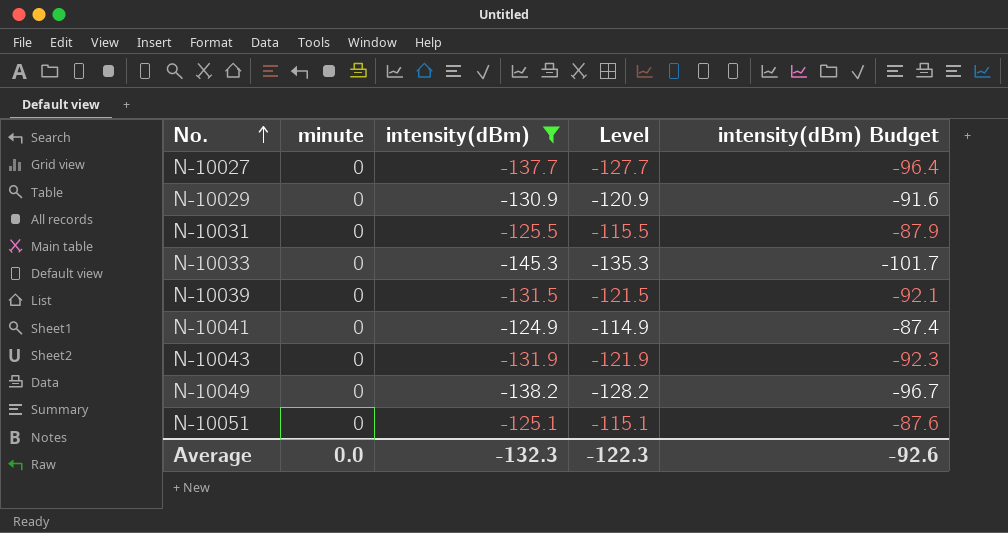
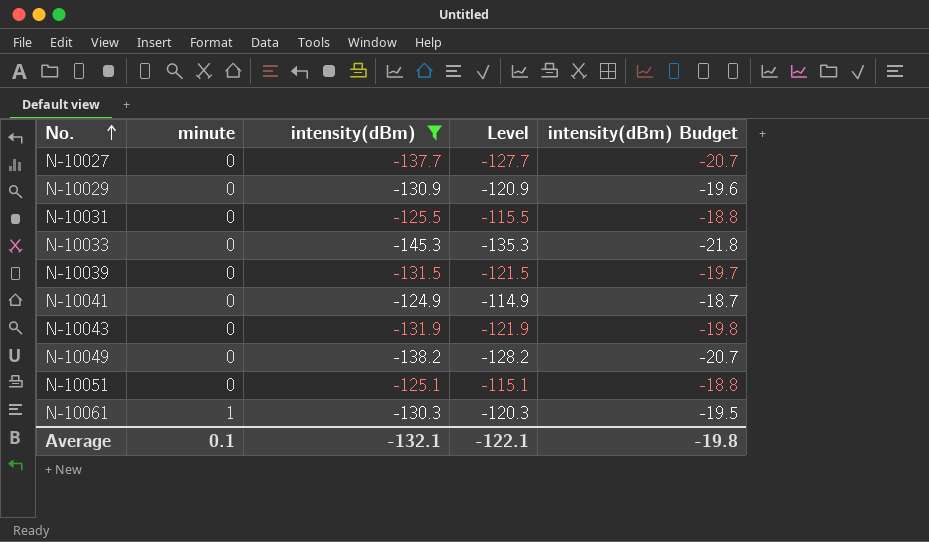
column intensity(dBm) Budget | formula: [intensity(dBm)] * 0.7 -> [intensity(dBm)] * 0.15
row N-10061: none -> 1 | -130.3 | -120.3 | -19.5
Average | minute: 0.0 -> 0.1
Average | intensity(dBm): -132.3 -> -132.1
Average | Level: -122.3 -> -122.1
Average | intensity(dBm) Budget: -92.6 -> -19.8

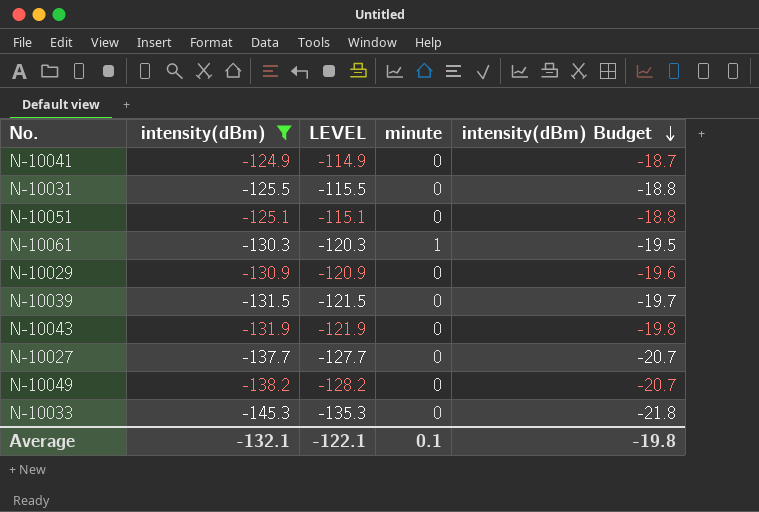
row order: No. ascending -> intensity(dBm) Budget descending
column name: Level -> LEVEL
column minute | position: 2 -> 4

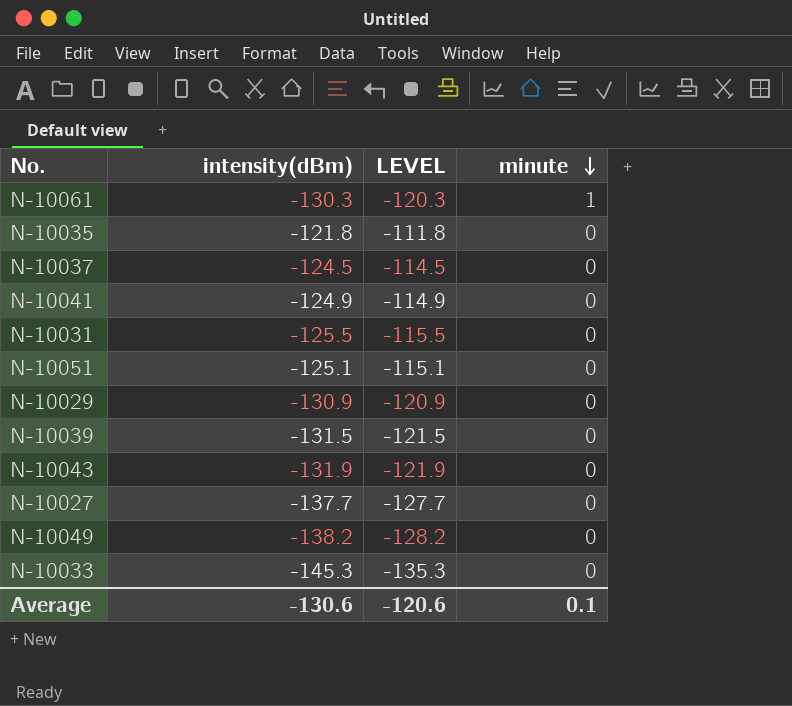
filter: intensity(dBm) <= -124.9 -> none
row order: intensity(dBm) Budget descending -> minute descending
column intensity(dBm) Budget | formula: [intensity(dBm)] * 0.15 -> none
Average | intensity(dBm): -132.1 -> -130.6
Average | LEVEL: -122.1 -> -120.6

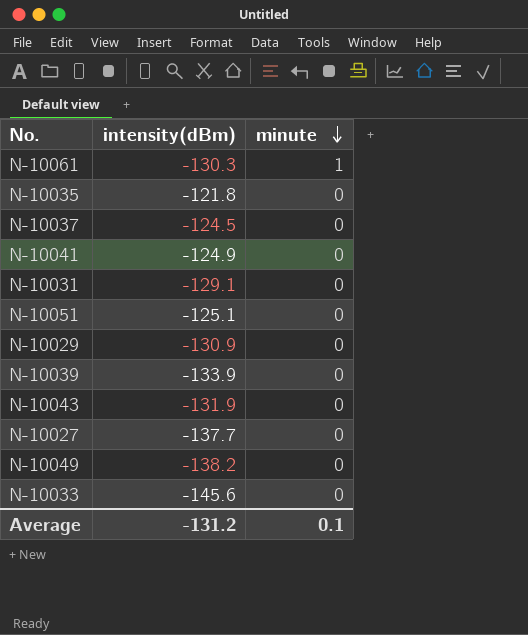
column LEVEL | formula: [intensity(dBm)] + 10 -> none
N-10031 | intensity(dBm): -125.5 -> -129.1
N-10039 | intensity(dBm): -131.5 -> -133.9
N-10033 | intensity(dBm): -145.3 -> -145.6
Average | intensity(dBm): -130.6 -> -131.2

